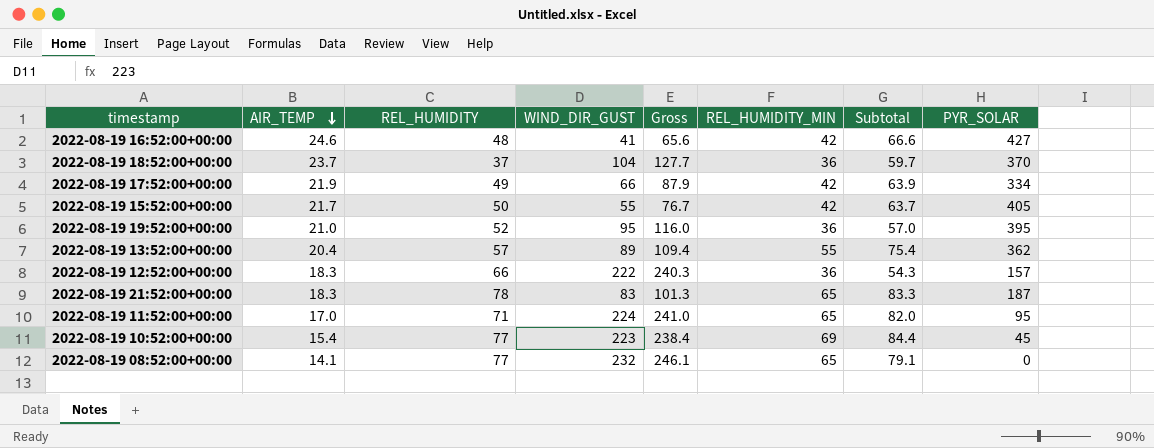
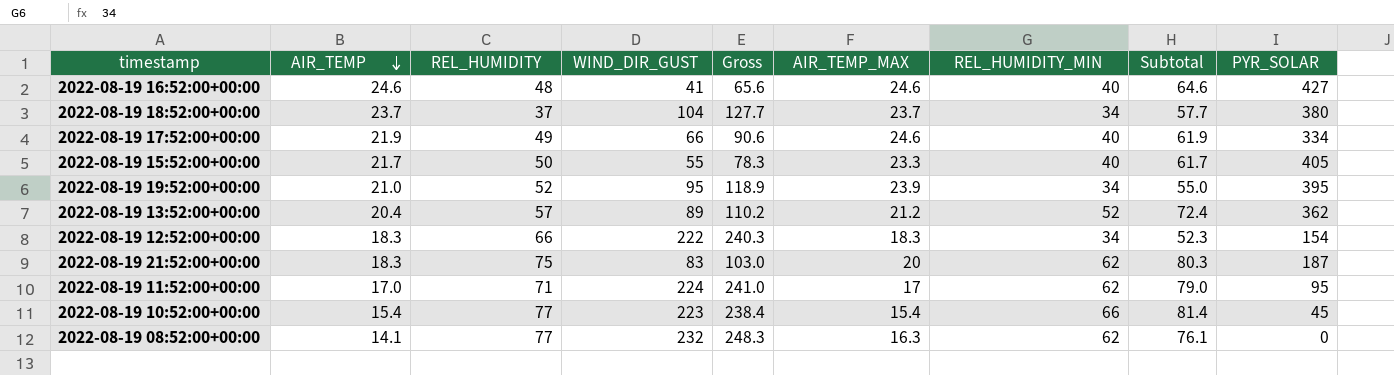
column Gross | formula: [AIR_TEMP] + [WIND_DIR_GUST] -> [WIND_DIR_GUST] + [AIR_TEMP_MAX]
column AIR_TEMP_MAX | position: none -> 6
2022-08-19 16:52:00+00:00 | REL_HUMIDITY_MIN: 42 -> 40
2022-08-19 16:52:00+00:00 | Subtotal: 66.6 -> 64.6
2022-08-19 18:52:00+00:00 | REL_HUMIDITY_MIN: 36 -> 34
2022-08-19 18:52:00+00:00 | Subtotal: 59.7 -> 57.7
2022-08-19 18:52:00+00:00 | PYR_SOLAR: 370 -> 380
2022-08-19 17:52:00+00:00 | REL_HUMIDITY_MIN: 42 -> 40
2022-08-19 17:52:00+00:00 | Subtotal: 63.9 -> 61.9
2022-08-19 15:52:00+00:00 | REL_HUMIDITY_MIN: 42 -> 40
2022-08-19 15:52:00+00:00 | Subtotal: 63.7 -> 61.7
2022-08-19 19:52:00+00:00 | REL_HUMIDITY_MIN: 36 -> 34
2022-08-19 19:52:00+00:00 | Subtotal: 57.0 -> 55.0
2022-08-19 13:52:00+00:00 | REL_HUMIDITY_MIN: 55 -> 52
2022-08-19 13:52:00+00:00 | Subtotal: 75.4 -> 72.4
2022-08-19 12:52:00+00:00 | REL_HUMIDITY_MIN: 36 -> 34
2022-08-19 12:52:00+00:00 | Subtotal: 54.3 -> 52.3
2022-08-19 12:52:00+00:00 | PYR_SOLAR: 157 -> 154
2022-08-19 21:52:00+00:00 | REL_HUMIDITY: 78 -> 75
2022-08-19 21:52:00+00:00 | REL_HUMIDITY_MIN: 65 -> 62
2022-08-19 21:52:00+00:00 | Subtotal: 83.3 -> 80.3
2022-08-19 11:52:00+00:00 | REL_HUMIDITY_MIN: 65 -> 62
2022-08-19 11:52:00+00:00 | Subtotal: 82.0 -> 79.0
2022-08-19 10:52:00+00:00 | REL_HUMIDITY_MIN: 69 -> 66
2022-08-19 10:52:00+00:00 | Subtotal: 84.4 -> 81.4
2022-08-19 08:52:00+00:00 | REL_HUMIDITY_MIN: 65 -> 62
2022-08-19 08:52:00+00:00 | Subtotal: 79.1 -> 76.1

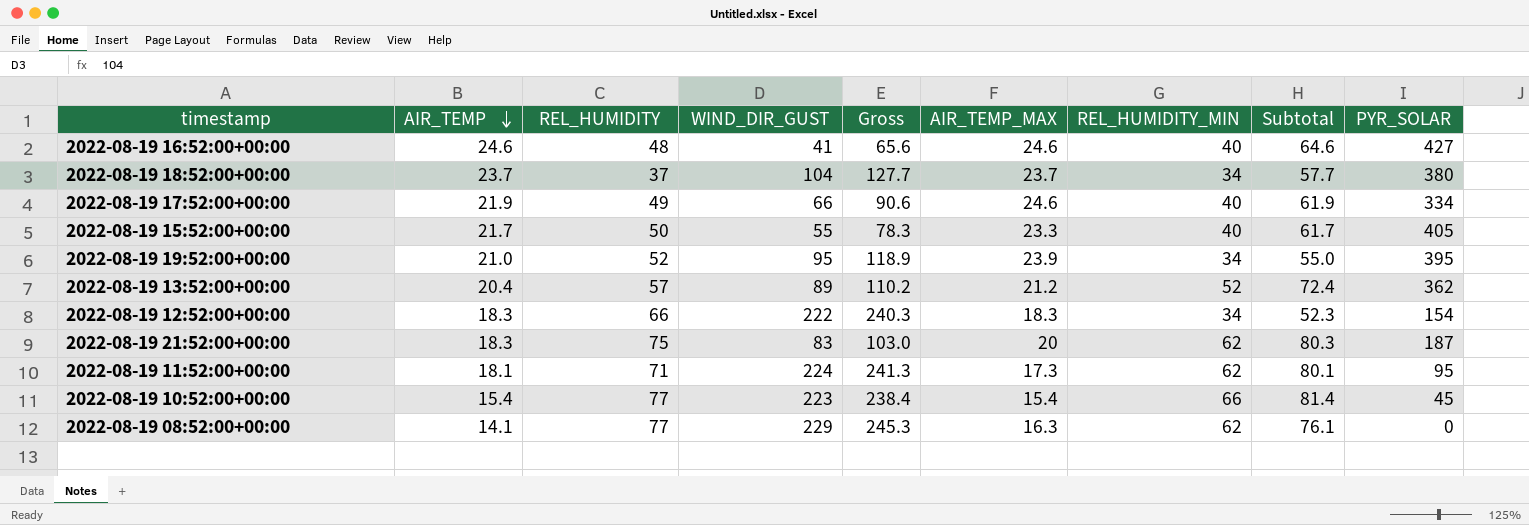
2022-08-19 11:52:00+00:00 | AIR_TEMP: 17.0 -> 18.1
2022-08-19 11:52:00+00:00 | Gross: 241.0 -> 241.3
2022-08-19 11:52:00+00:00 | AIR_TEMP_MAX: 17 -> 17.3
2022-08-19 11:52:00+00:00 | Subtotal: 79.0 -> 80.1
2022-08-19 08:52:00+00:00 | WIND_DIR_GUST: 232 -> 229
2022-08-19 08:52:00+00:00 | Gross: 248.3 -> 245.3

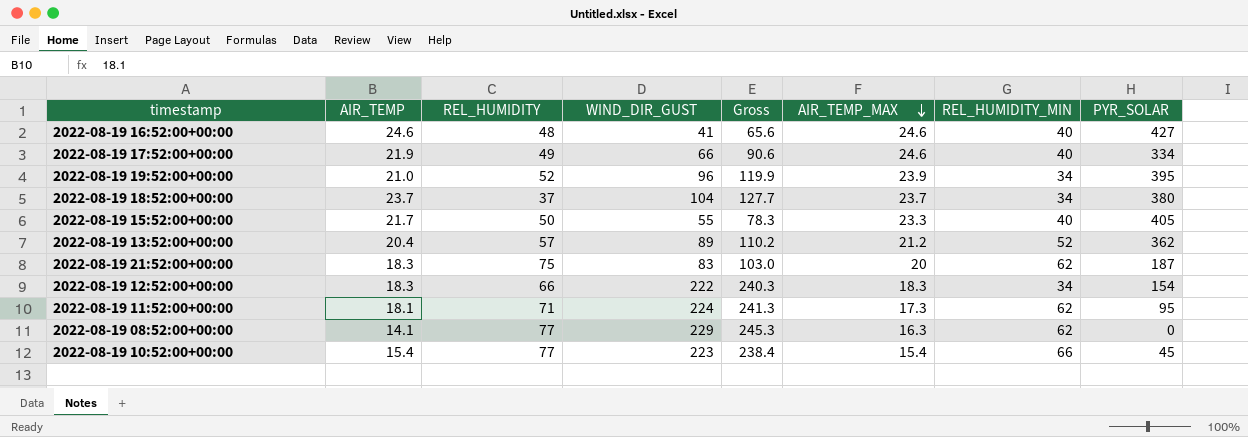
row order: AIR_TEMP descending -> AIR_TEMP_MAX descending
column Subtotal | formula: [AIR_TEMP] + [REL_HUMIDITY_MIN] -> none
2022-08-19 19:52:00+00:00 | WIND_DIR_GUST: 95 -> 96
2022-08-19 19:52:00+00:00 | Gross: 118.9 -> 119.9

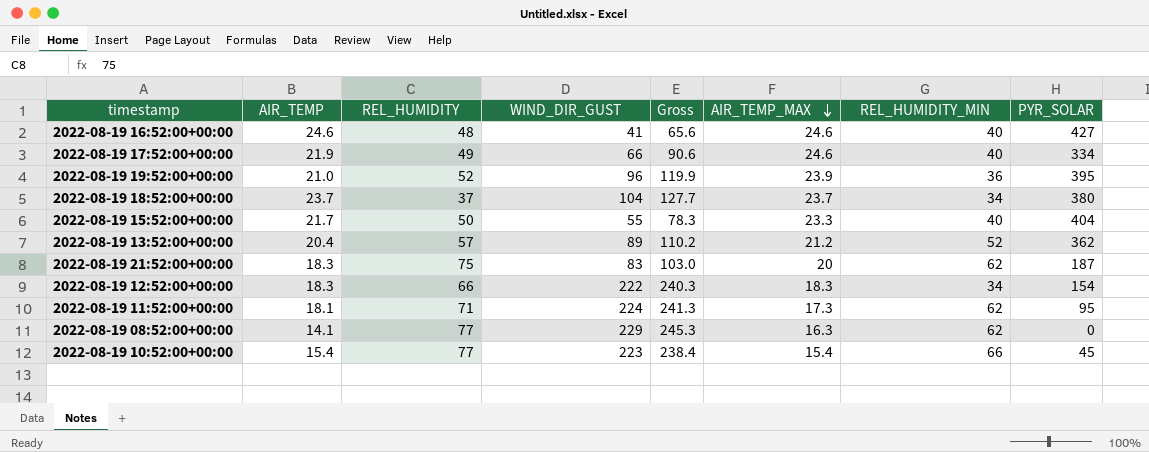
2022-08-19 19:52:00+00:00 | REL_HUMIDITY_MIN: 34 -> 36
2022-08-19 15:52:00+00:00 | PYR_SOLAR: 405 -> 404

